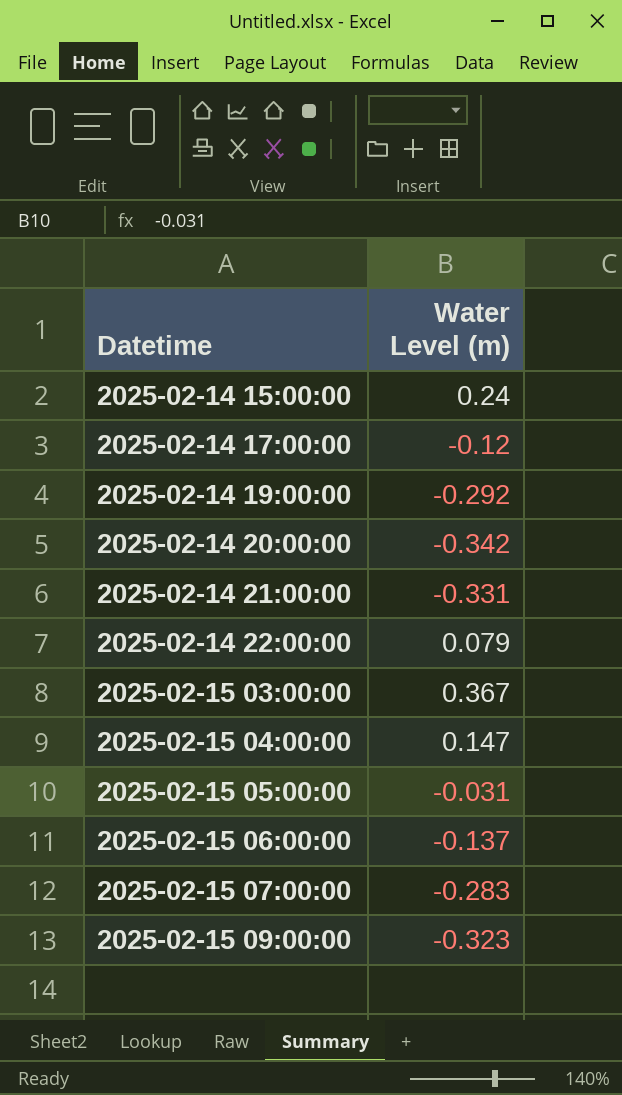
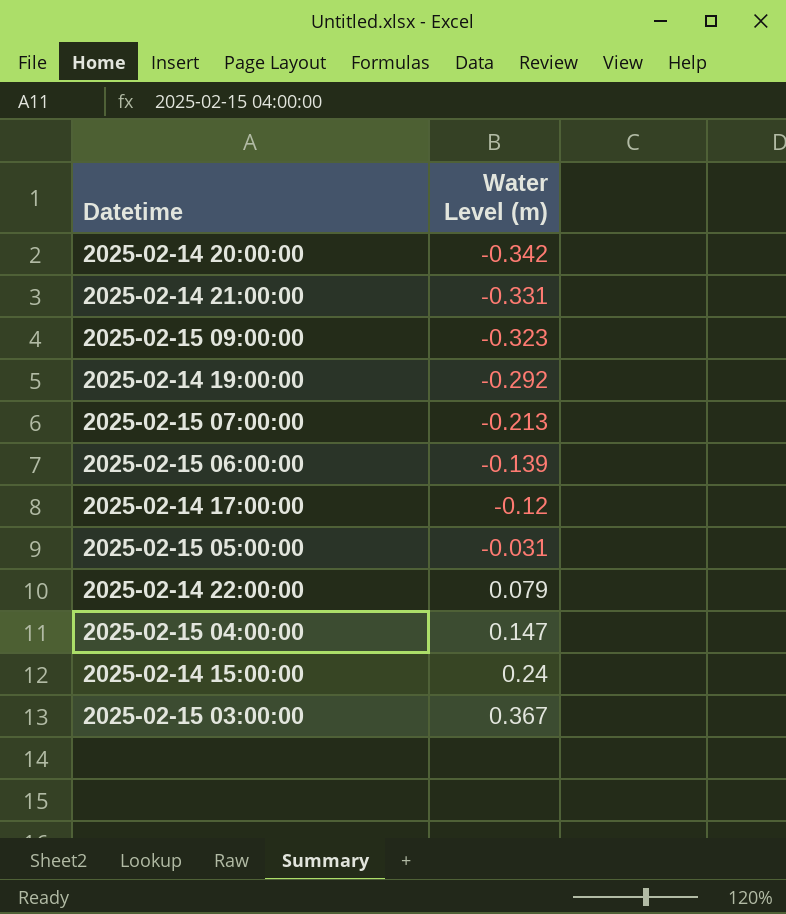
row order: Datetime ascending -> Water Level (m) ascending
2025-02-15 07:00:00 | Water Level (m): -0.283 -> -0.213
2025-02-15 06:00:00 | Water Level (m): -0.137 -> -0.139

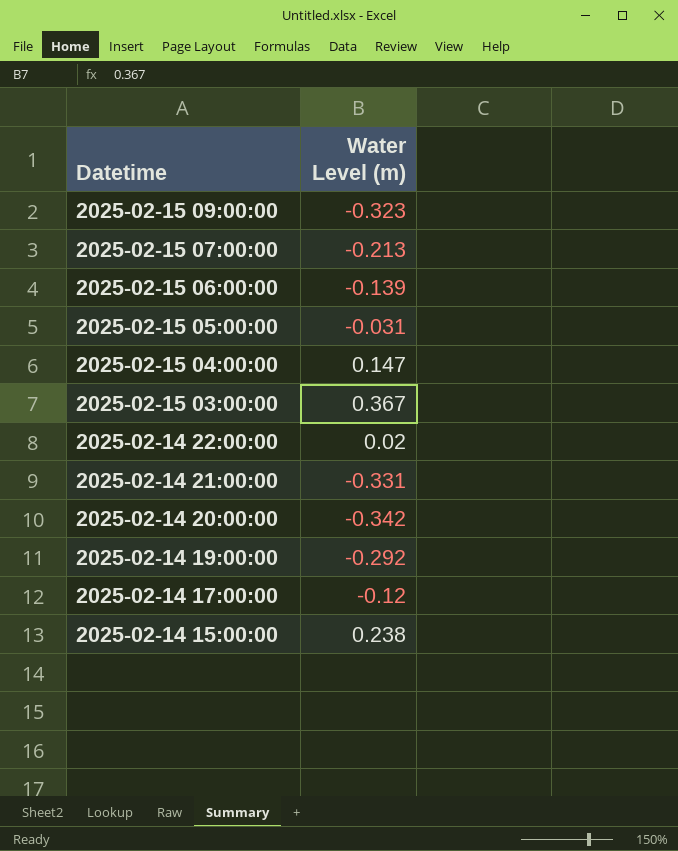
row order: Water Level (m) ascending -> Datetime descending
2025-02-14 22:00:00 | Water Level (m): 0.079 -> 0.02
2025-02-14 15:00:00 | Water Level (m): 0.24 -> 0.238

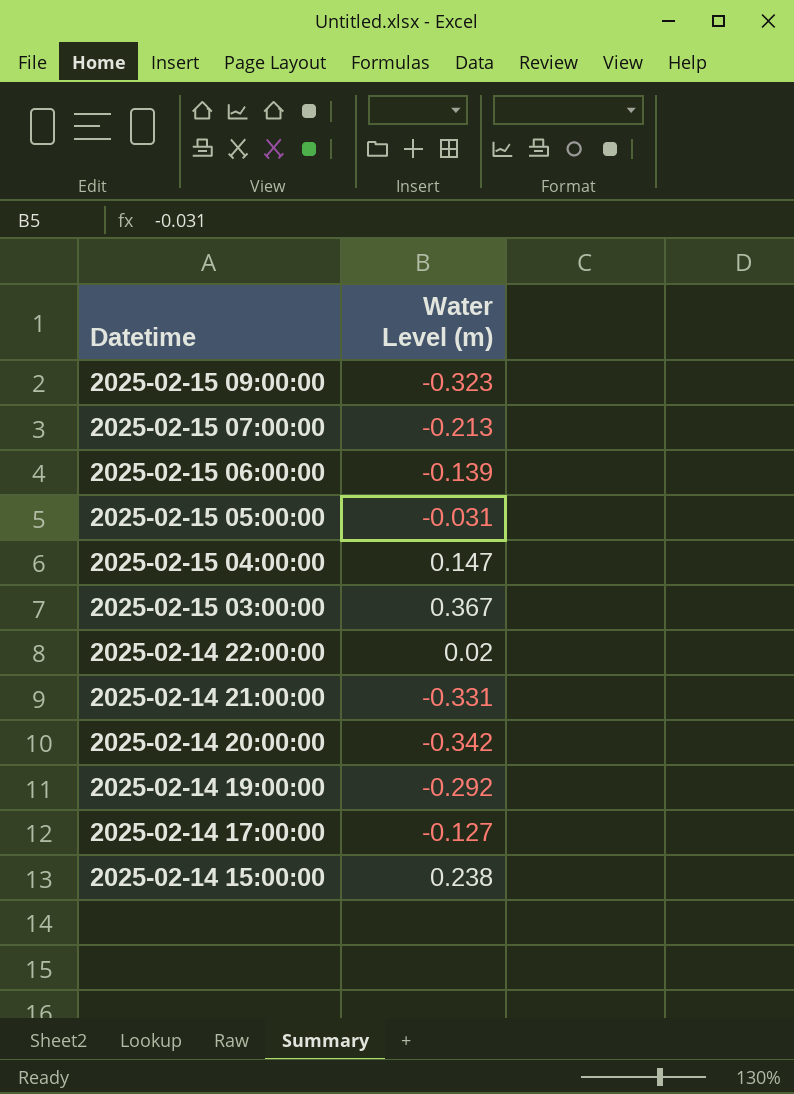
2025-02-14 17:00:00 | Water Level (m): -0.12 -> -0.127

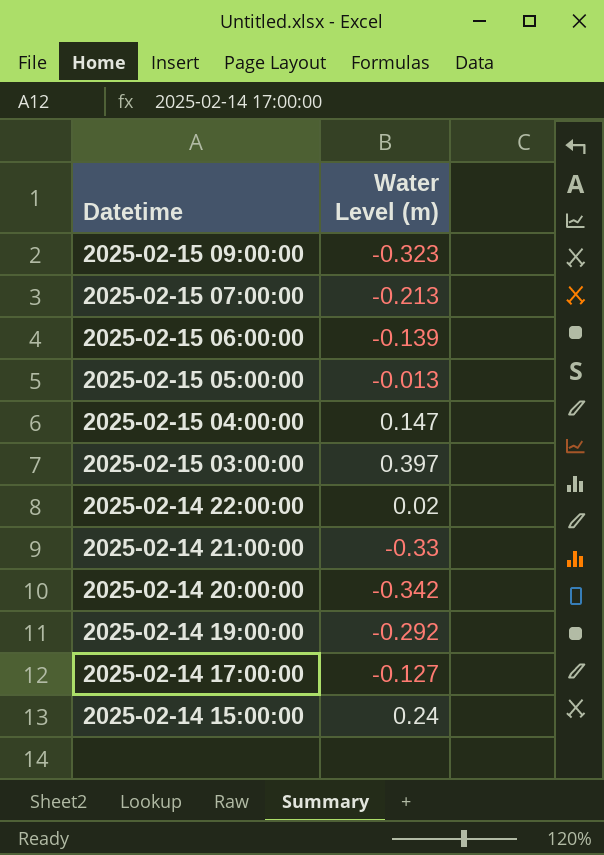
2025-02-15 05:00:00 | Water Level (m): -0.031 -> -0.013
2025-02-15 03:00:00 | Water Level (m): 0.367 -> 0.397
2025-02-14 21:00:00 | Water Level (m): -0.331 -> -0.33
2025-02-14 15:00:00 | Water Level (m): 0.238 -> 0.24

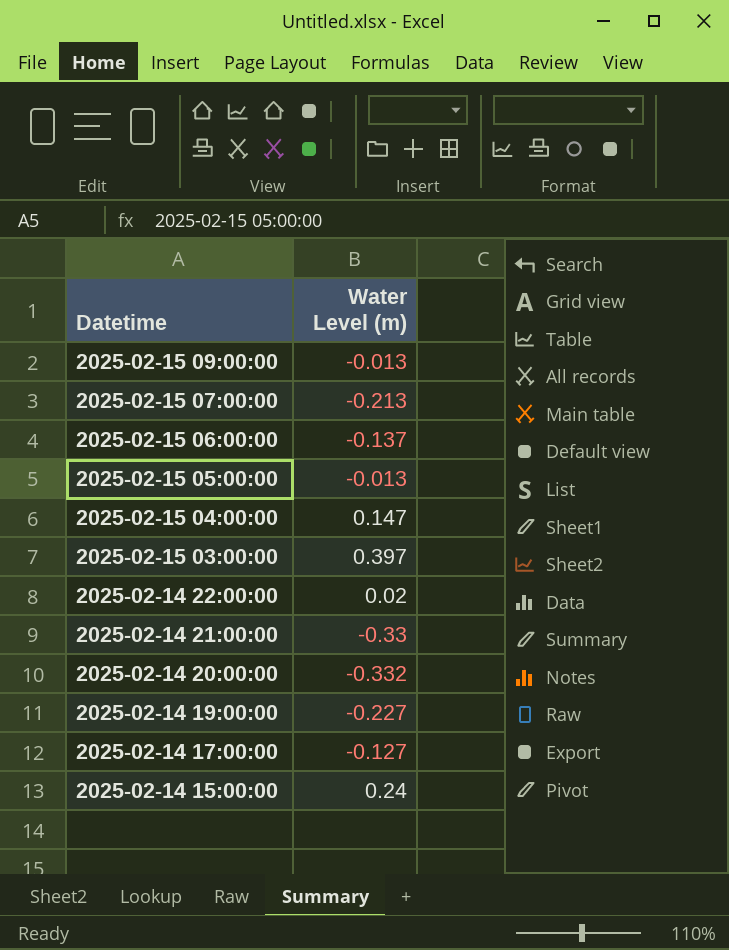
2025-02-15 09:00:00 | Water Level (m): -0.323 -> -0.013
2025-02-15 06:00:00 | Water Level (m): -0.139 -> -0.137
2025-02-14 20:00:00 | Water Level (m): -0.342 -> -0.332
2025-02-14 19:00:00 | Water Level (m): -0.292 -> -0.227

